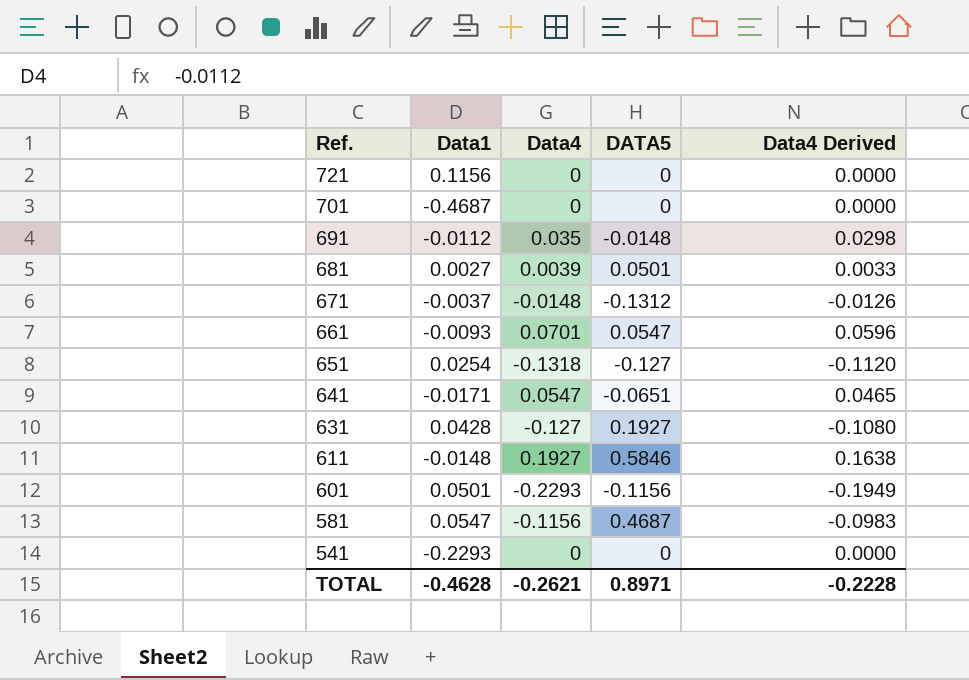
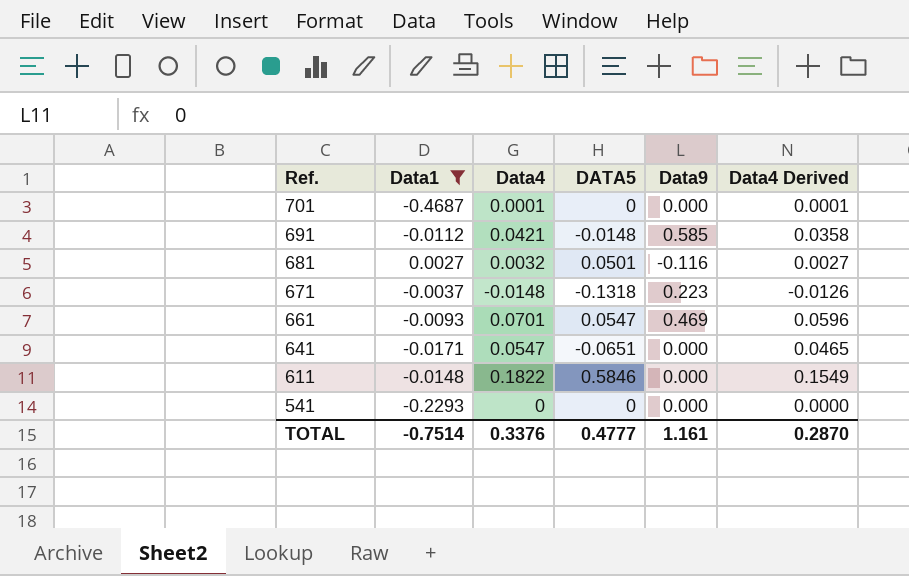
filter: none -> Data1 <= 0.0027
column Data9 | position: none -> 5
701 | Data4: 0 -> 0.0001
701 | Data4 Derived: 0.0000 -> 0.0001
691 | Data4: 0.035 -> 0.0421
691 | Data4 Derived: 0.0298 -> 0.0358
681 | Data4: 0.0039 -> 0.0032
681 | Data4 Derived: 0.0033 -> 0.0027
671 | DATA5: -0.1312 -> -0.1318
611 | Data4: 0.1927 -> 0.1822
611 | Data4 Derived: 0.1638 -> 0.1549
TOTAL | Data1: -0.4628 -> -0.7514
TOTAL | Data4: -0.2621 -> 0.3376
TOTAL | DATA5: 0.8971 -> 0.4777
TOTAL | Data4 Derived: -0.2228 -> 0.2870

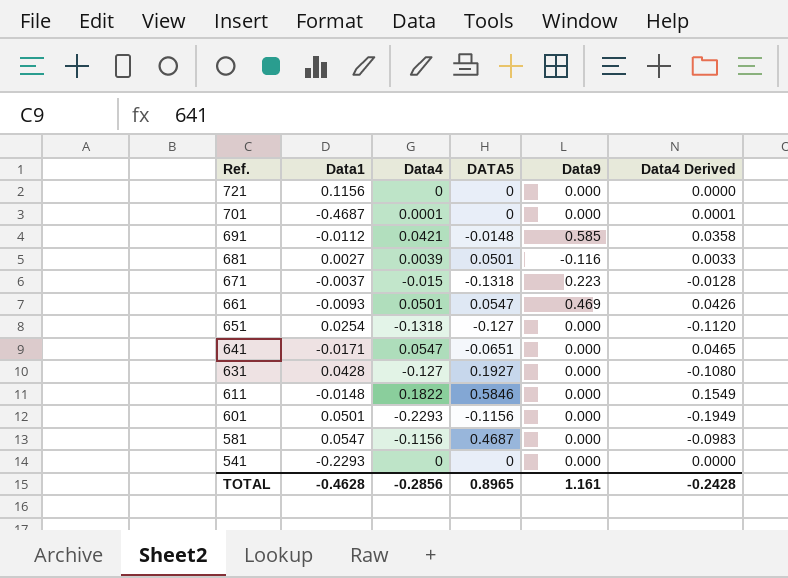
filter: Data1 <= 0.0027 -> none
681 | Data4: 0.0032 -> 0.0039
681 | Data4 Derived: 0.0027 -> 0.0033
671 | Data4: -0.0148 -> -0.015
671 | Data4 Derived: -0.0126 -> -0.0128
661 | Data4: 0.0701 -> 0.0501
661 | Data4 Derived: 0.0596 -> 0.0426
TOTAL | Data1: -0.7514 -> -0.4628
TOTAL | Data4: 0.3376 -> -0.2856
TOTAL | DATA5: 0.4777 -> 0.8965
TOTAL | Data4 Derived: 0.2870 -> -0.2428

